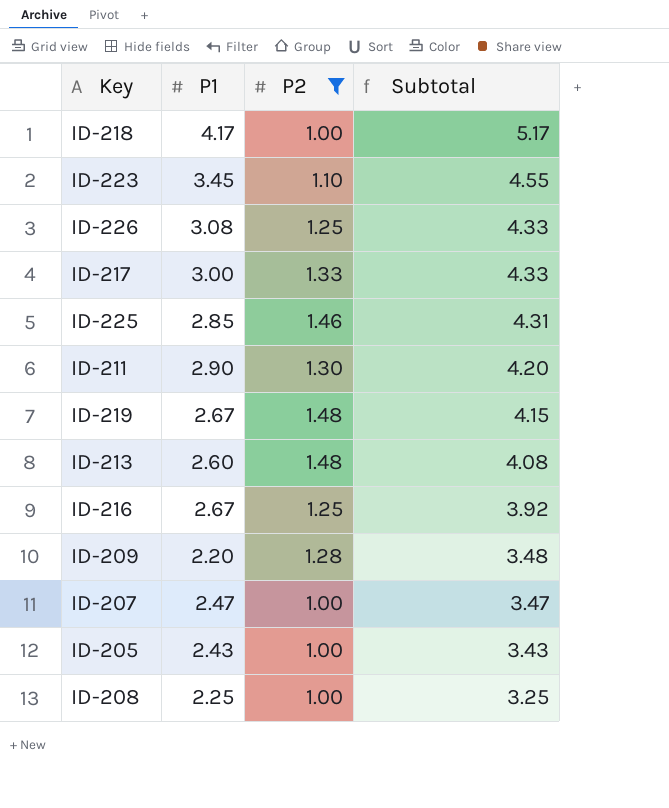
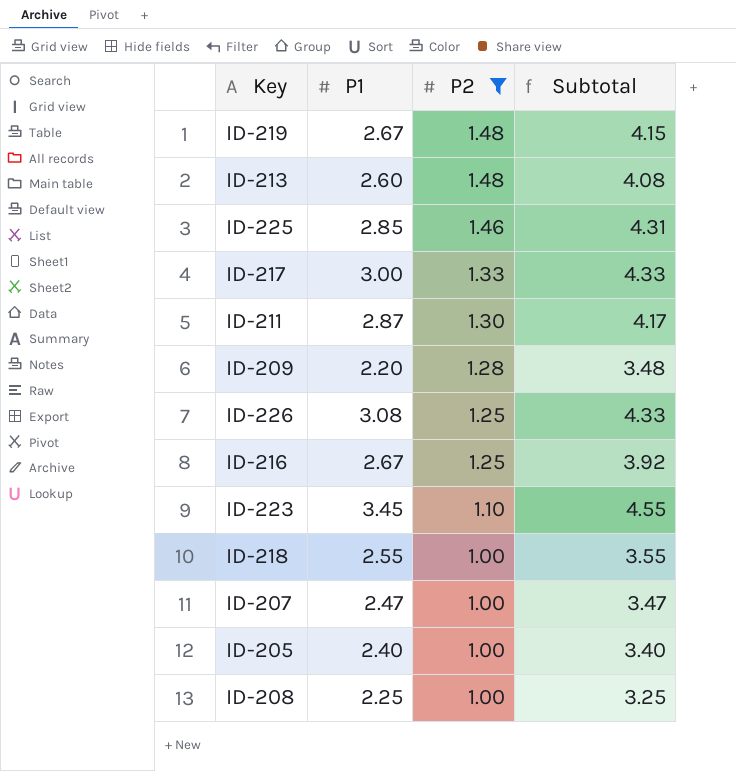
row order: Subtotal descending -> P2 descending
ID-211 | P1: 2.90 -> 2.87
ID-211 | Subtotal: 4.20 -> 4.17
ID-218 | P1: 4.17 -> 2.55
ID-218 | Subtotal: 5.17 -> 3.55
ID-205 | P1: 2.43 -> 2.40
ID-205 | Subtotal: 3.43 -> 3.40

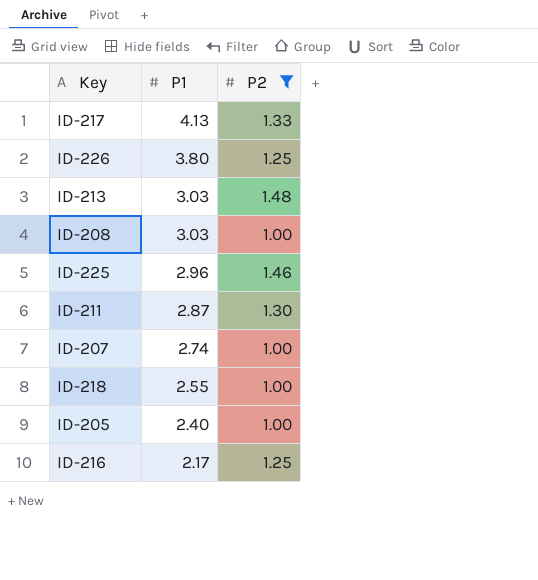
row order: P2 descending -> P1 descending
column Subtotal | formula: [P1] + [P2] -> none
row ID-219: 2.67 | 1.48 | 4.15 -> none
row ID-209: 2.20 | 1.28 | 3.48 -> none
row ID-223: 3.45 | 1.10 | 4.55 -> none
ID-217 | P1: 3.00 -> 4.13
ID-226 | P1: 3.08 -> 3.80
ID-213 | P1: 2.60 -> 3.03
ID-208 | P1: 2.25 -> 3.03
ID-225 | P1: 2.85 -> 2.96
ID-207 | P1: 2.47 -> 2.74
ID-216 | P1: 2.67 -> 2.17

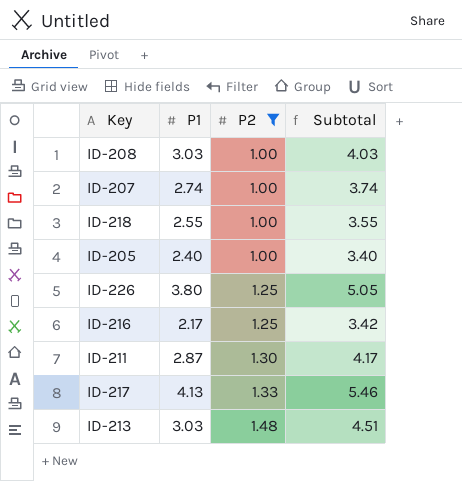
row order: P1 descending -> P2 ascending
column Subtotal | formula: none -> [P1] + [P2]
row ID-225: 2.96 | 1.46 -> none

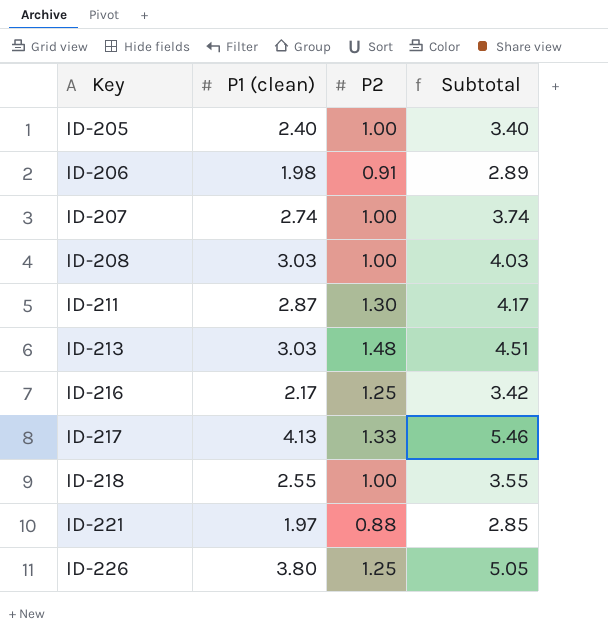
filter: P2 >= 1.00 -> none
row order: P2 ascending -> Key ascending
column name: P1 -> P1 (clean)

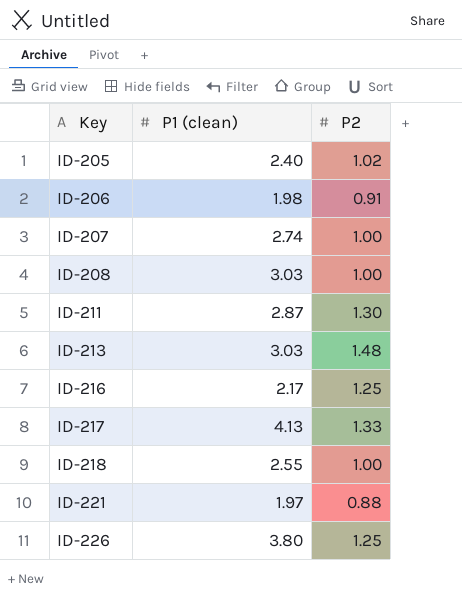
column Subtotal | formula: [P1 (clean)] + [P2] -> none
ID-205 | P2: 1.00 -> 1.02

